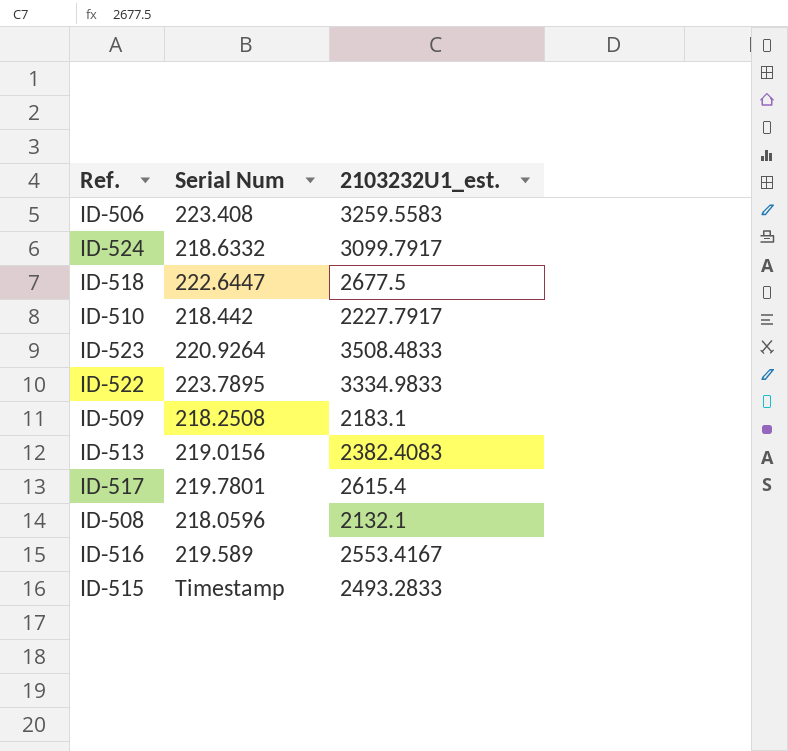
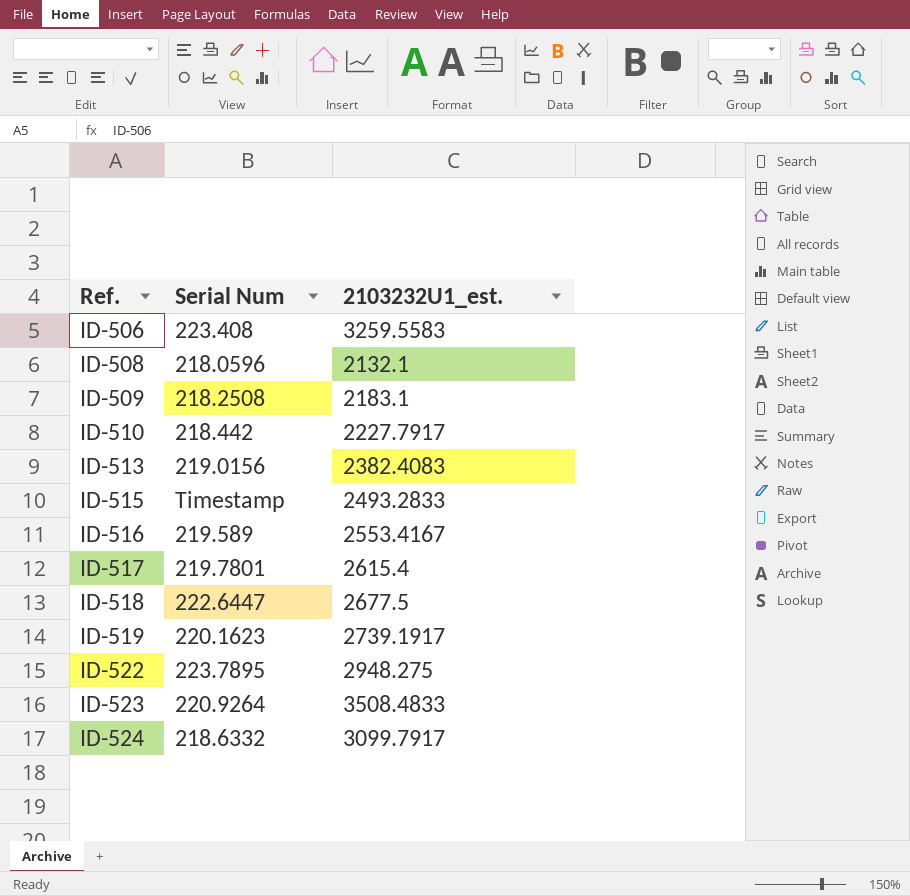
row order: none -> Ref. ascending
row ID-519: none -> 220.1623 | 2739.1917
ID-522 | 2103232U1_est.: 3334.9833 -> 2948.275

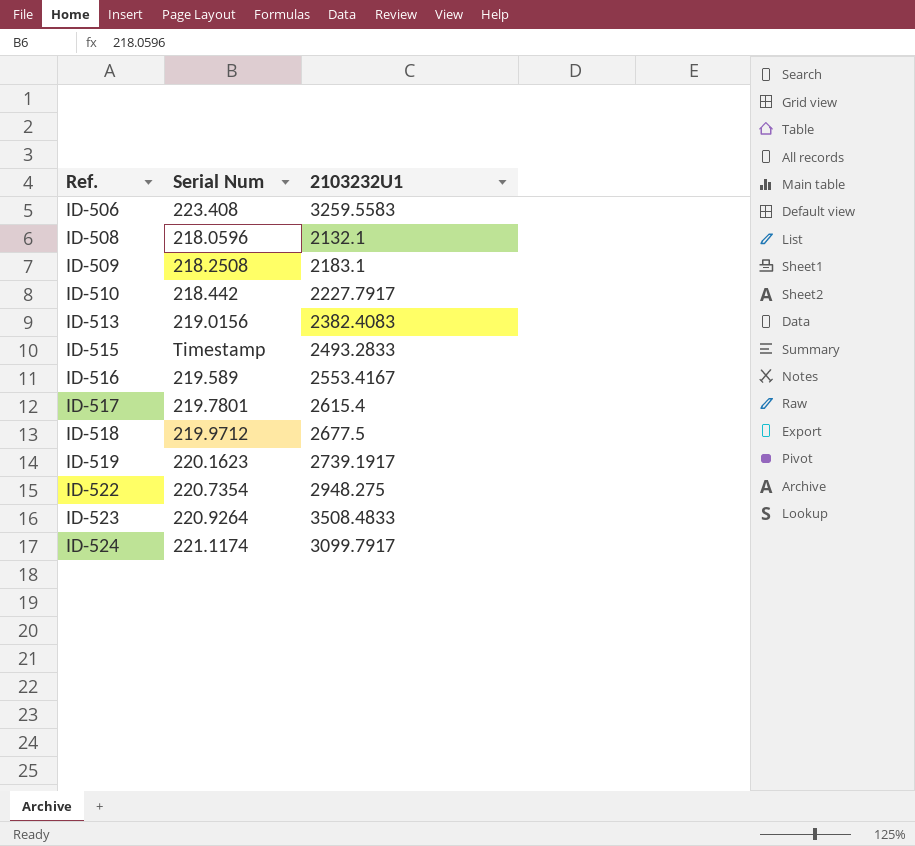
column name: 2103232U1_est. -> 2103232U1
ID-518 | Serial Num: 222.6447 -> 219.9712
ID-522 | Serial Num: 223.7895 -> 220.7354
ID-524 | Serial Num: 218.6332 -> 221.1174

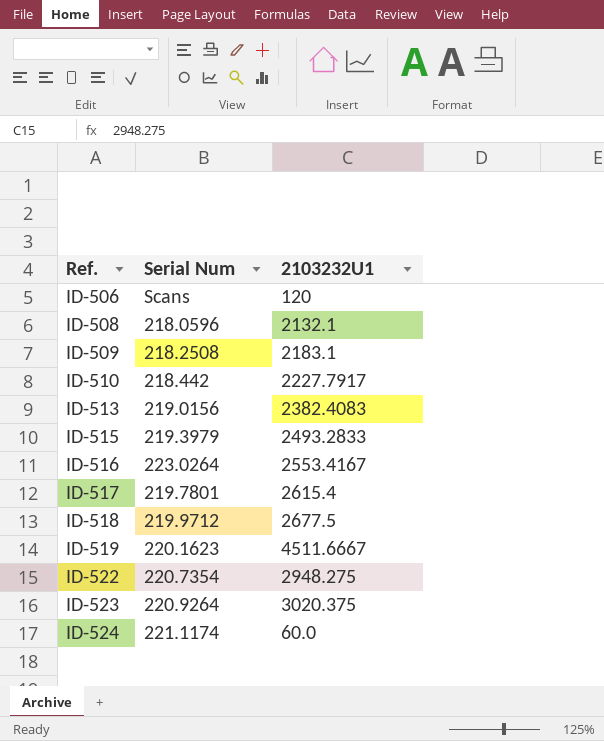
ID-506 | Serial Num: 223.408 -> Scans
ID-506 | 2103232U1: 3259.5583 -> 120
ID-515 | Serial Num: Timestamp -> 219.3979
ID-516 | Serial Num: 219.589 -> 223.0264
ID-519 | 2103232U1: 2739.1917 -> 4511.6667
ID-523 | 2103232U1: 3508.4833 -> 3020.375
ID-524 | 2103232U1: 3099.7917 -> 60.0

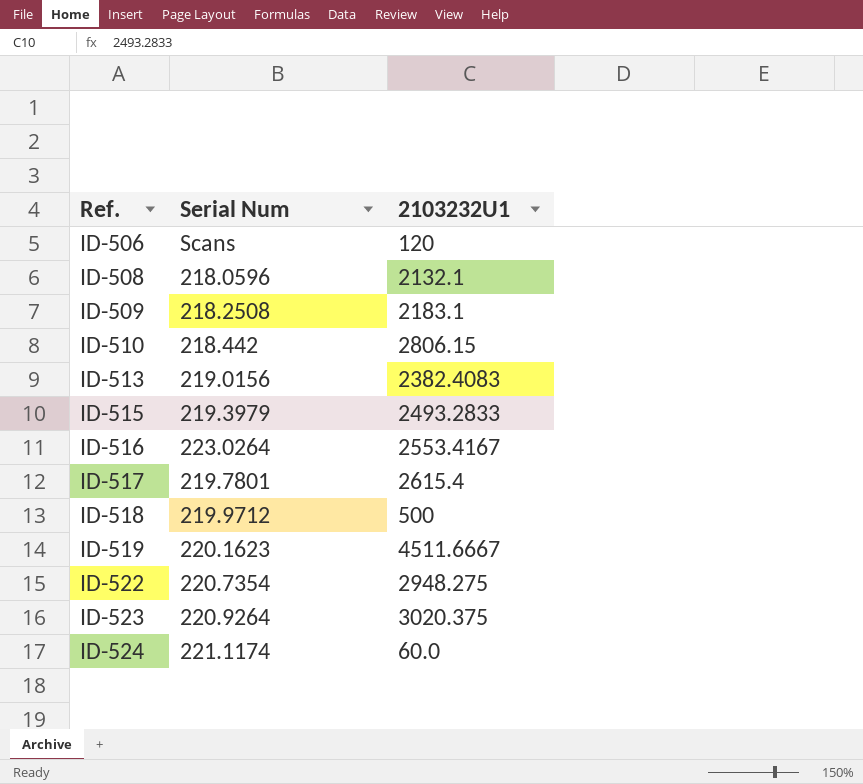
ID-510 | 2103232U1: 2227.7917 -> 2806.15
ID-518 | 2103232U1: 2677.5 -> 500

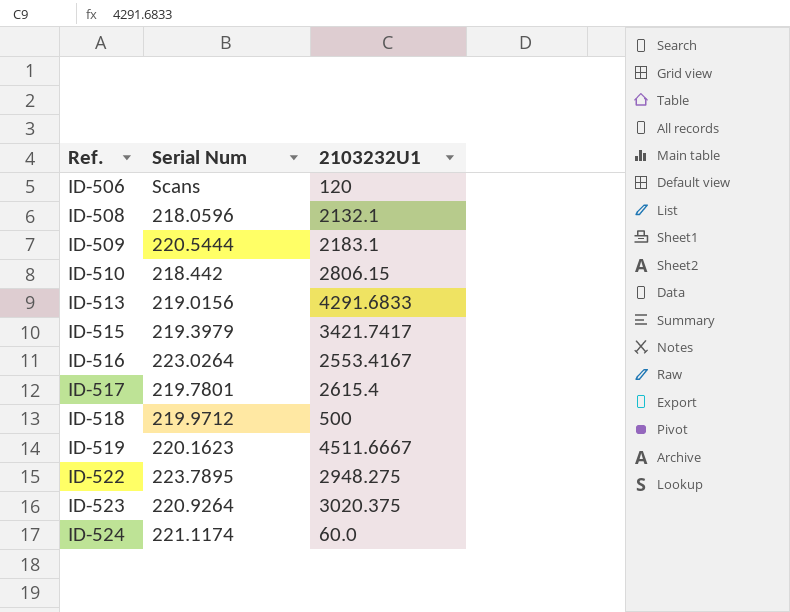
ID-509 | Serial Num: 218.2508 -> 220.5444
ID-513 | 2103232U1: 2382.4083 -> 4291.6833
ID-515 | 2103232U1: 2493.2833 -> 3421.7417
ID-522 | Serial Num: 220.7354 -> 223.7895

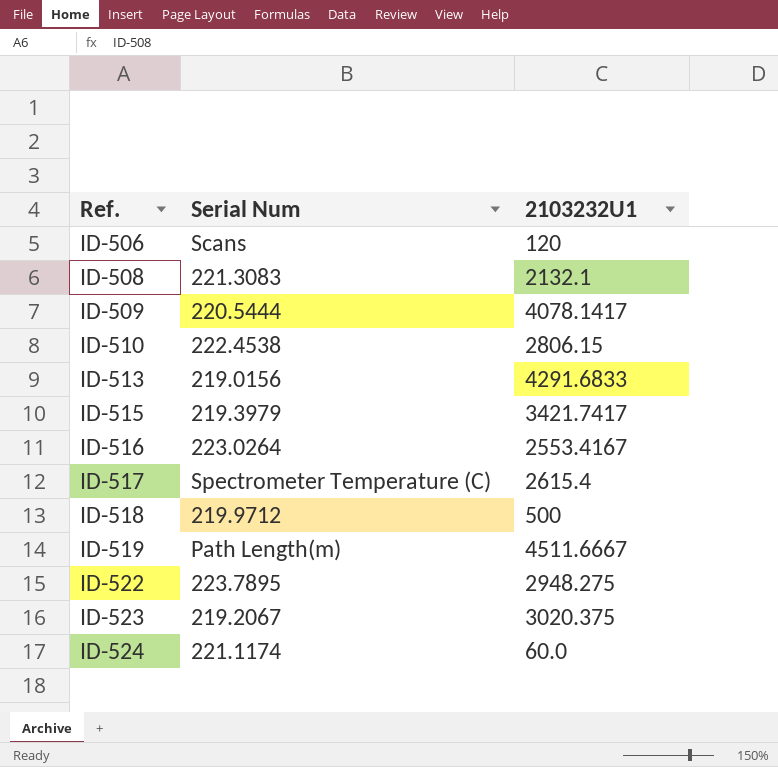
ID-508 | Serial Num: 218.0596 -> 221.3083
ID-509 | 2103232U1: 2183.1 -> 4078.1417
ID-510 | Serial Num: 218.442 -> 222.4538
ID-517 | Serial Num: 219.7801 -> Spectrometer Temperature (C)
ID-519 | Serial Num: 220.1623 -> Path Length(m)
ID-523 | Serial Num: 220.9264 -> 219.2067

